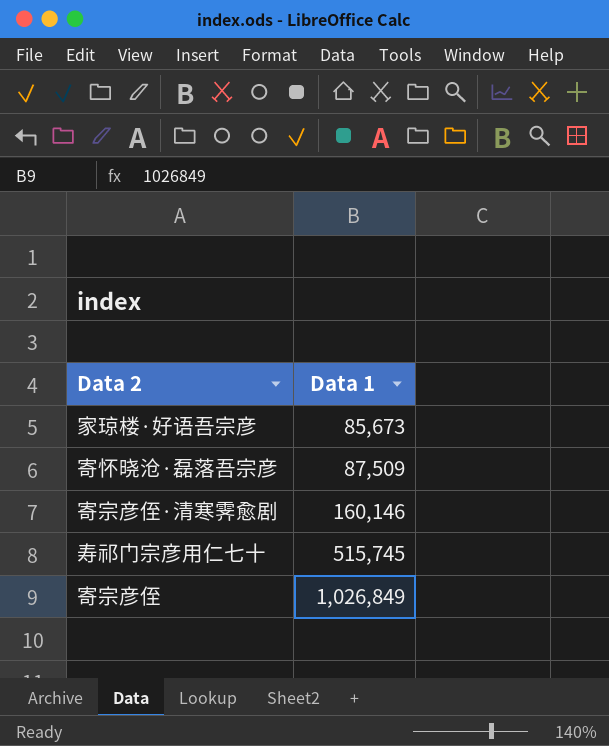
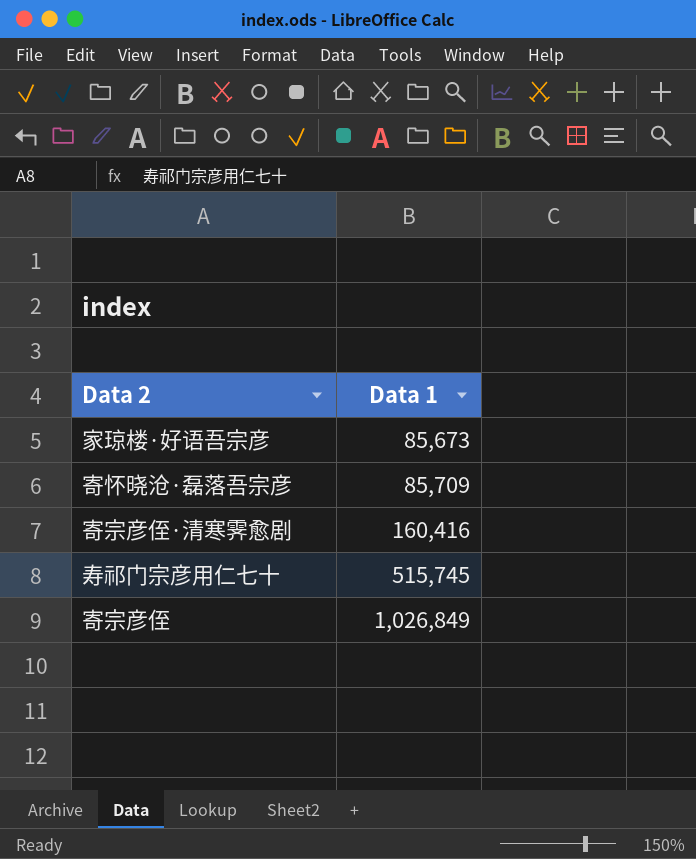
寄怀晓沧·磊落吾宗彦 | Data 1: 87,509 -> 85,709
寄宗彦侄·清寒霁愈剧 | Data 1: 160,146 -> 160,416

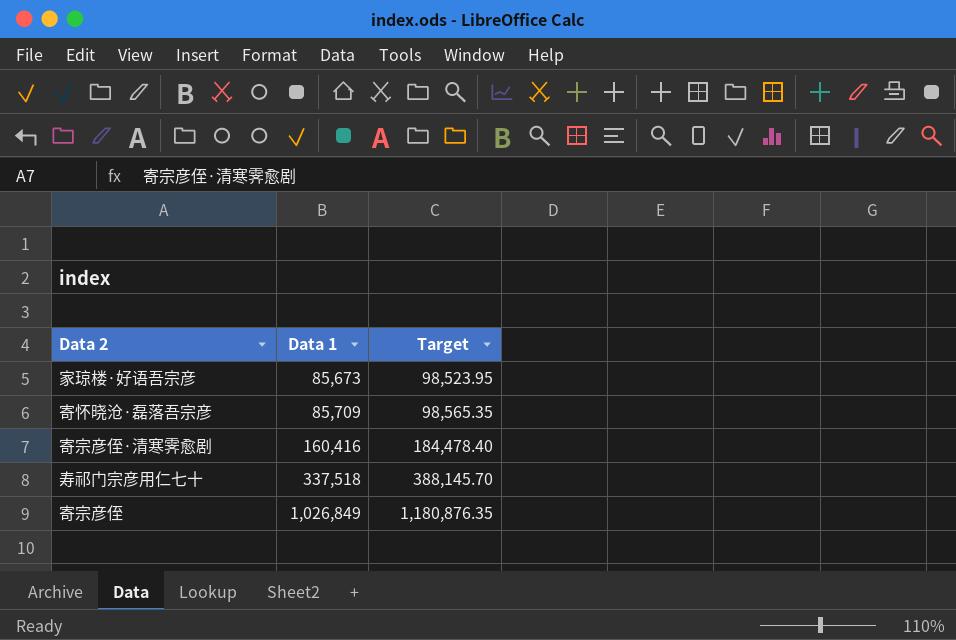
column Target | formula: none -> [Data 1] * 1.15
寿祁门宗彦用仁七十 | Data 1: 515,745 -> 337,518

